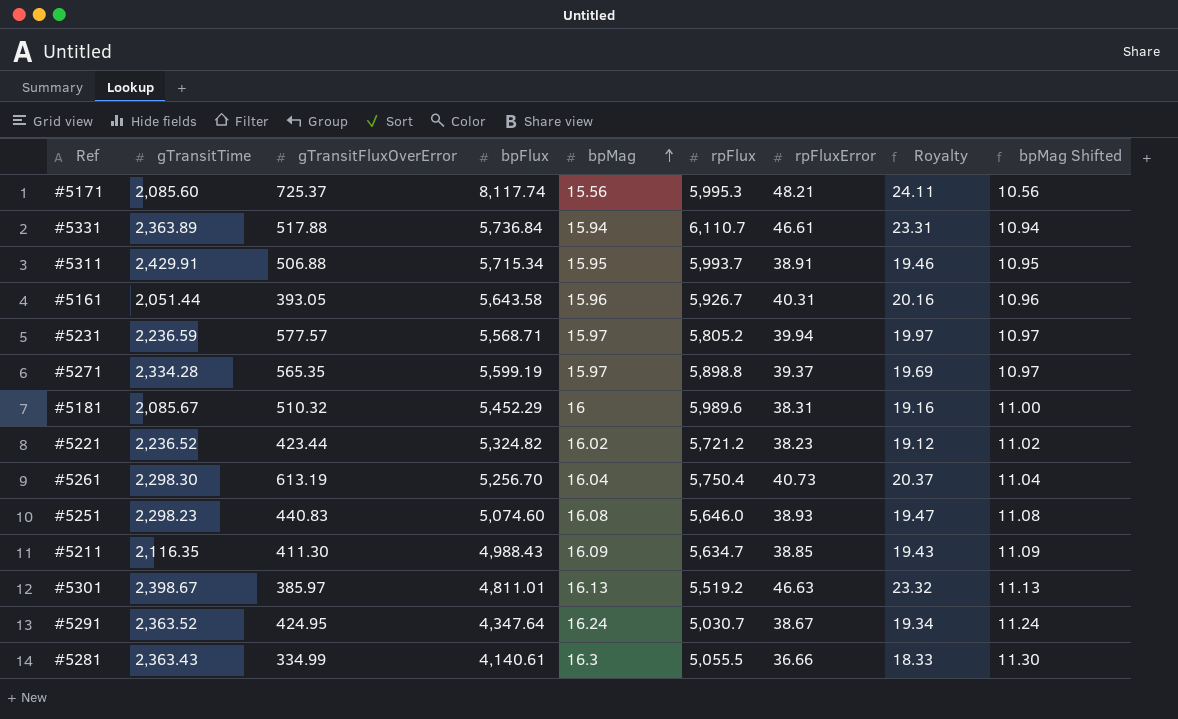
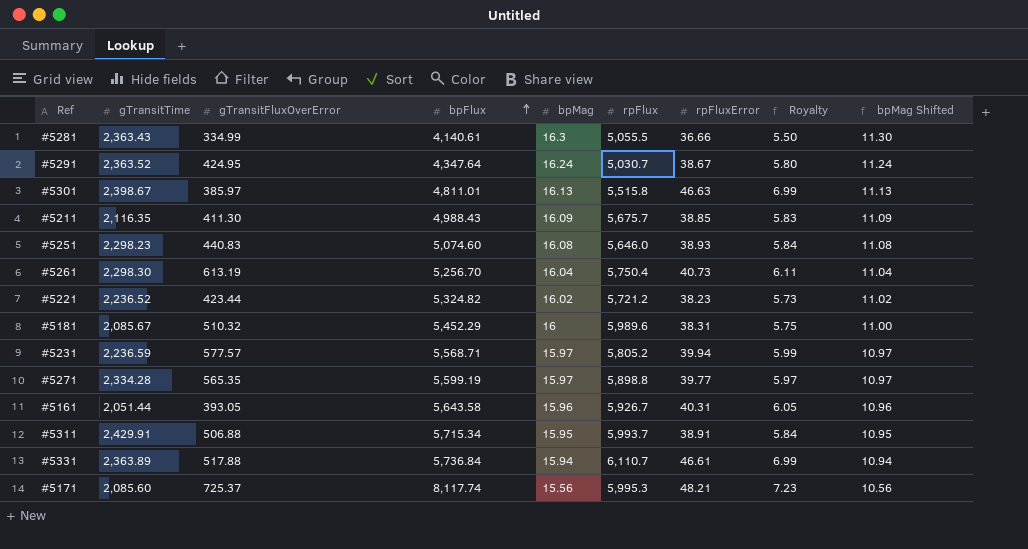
row order: bpMag ascending -> bpFlux ascending
column Royalty | formula: [rpFluxError] * 0.5 -> [rpFluxError] * 0.15
#5301 | rpFlux: 5,519.2 -> 5,515.8
#5211 | rpFlux: 5,634.7 -> 5,675.7
#5271 | rpFluxError: 39.37 -> 39.77

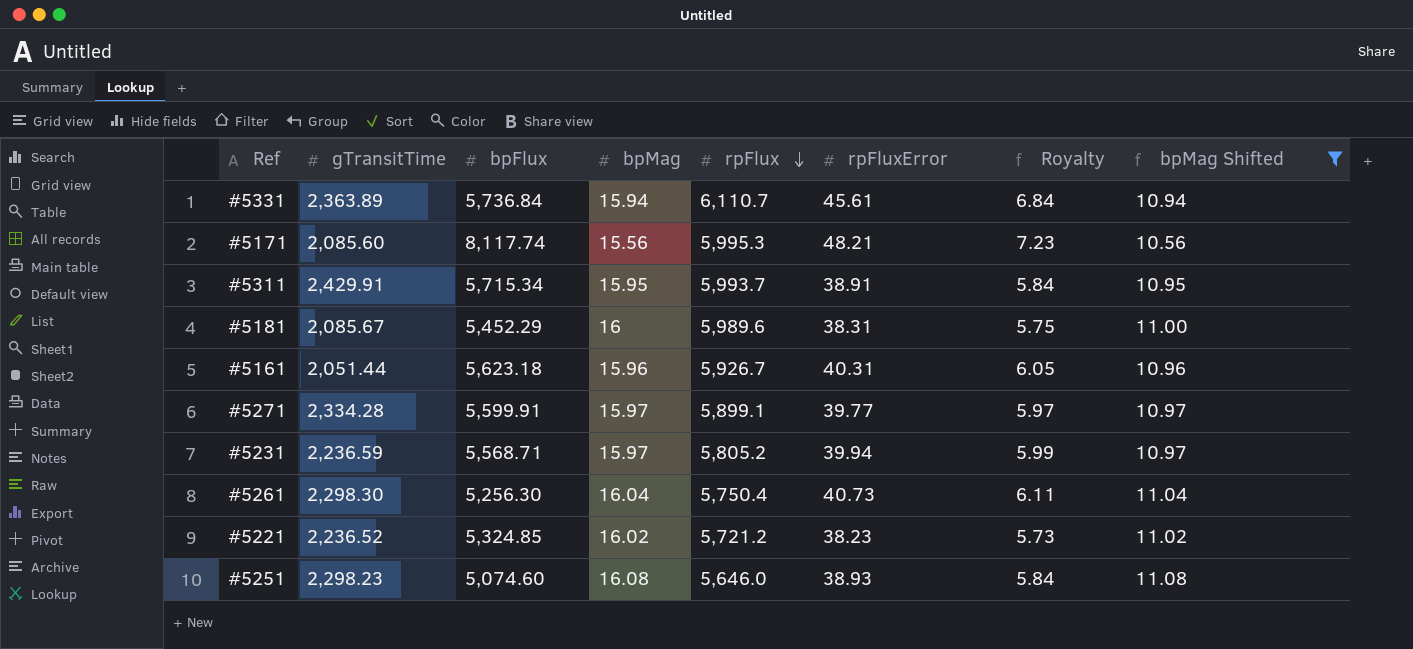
filter: none -> bpMag Shifted <= 11.08
row order: bpFlux ascending -> rpFlux descending
column gTransitFluxOverError | position: 3 -> none
#5331 | rpFluxError: 46.61 -> 45.61
#5331 | Royalty: 6.99 -> 6.84
#5161 | bpFlux: 5,643.58 -> 5,623.18
#5271 | bpFlux: 5,599.19 -> 5,599.91
#5271 | rpFlux: 5,898.8 -> 5,899.1
#5261 | bpFlux: 5,256.70 -> 5,256.30
#5221 | bpFlux: 5,324.82 -> 5,324.85

